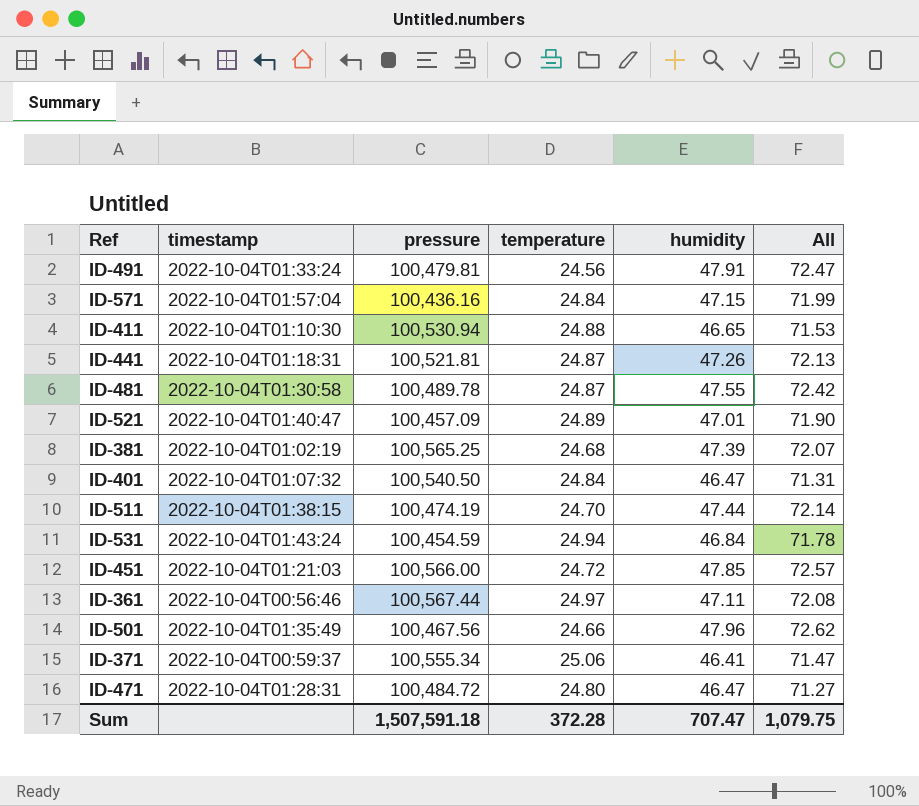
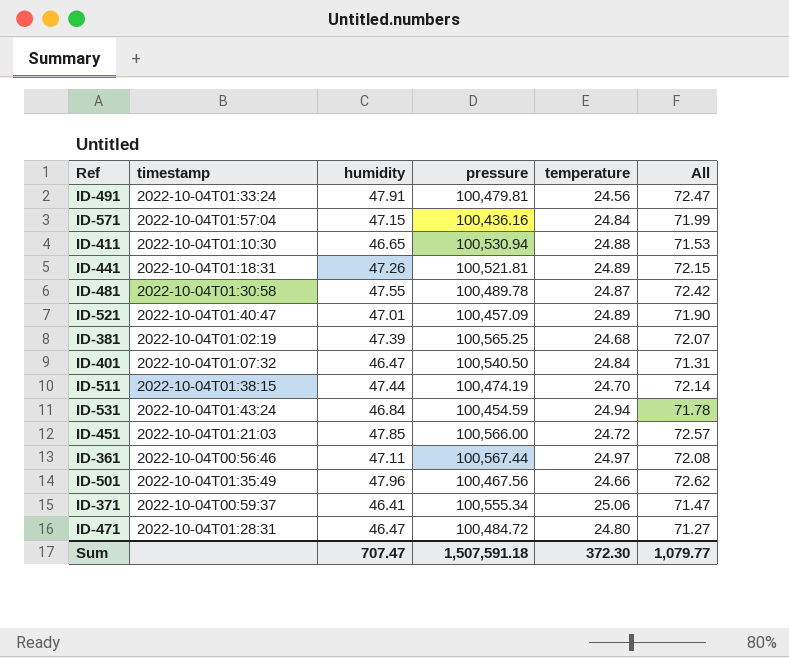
column humidity | position: 5 -> 3
ID-441 | temperature: 24.87 -> 24.89
ID-441 | All: 72.13 -> 72.15
Sum | temperature: 372.28 -> 372.30
Sum | All: 1,079.75 -> 1,079.77

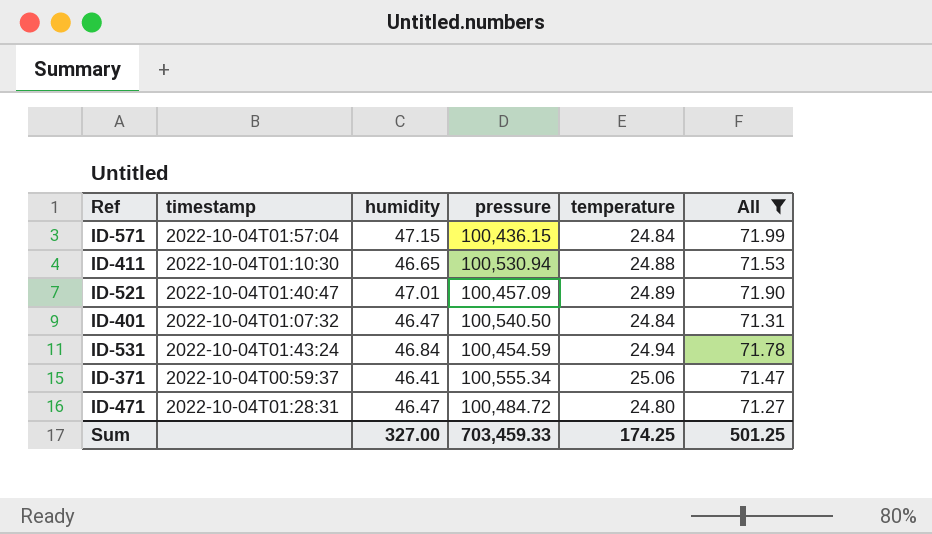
filter: none -> All <= 71.99
ID-571 | pressure: 100,436.16 -> 100,436.15
Sum | humidity: 707.47 -> 327.00
Sum | pressure: 1,507,591.18 -> 703,459.33
Sum | temperature: 372.30 -> 174.25
Sum | All: 1,079.77 -> 501.25

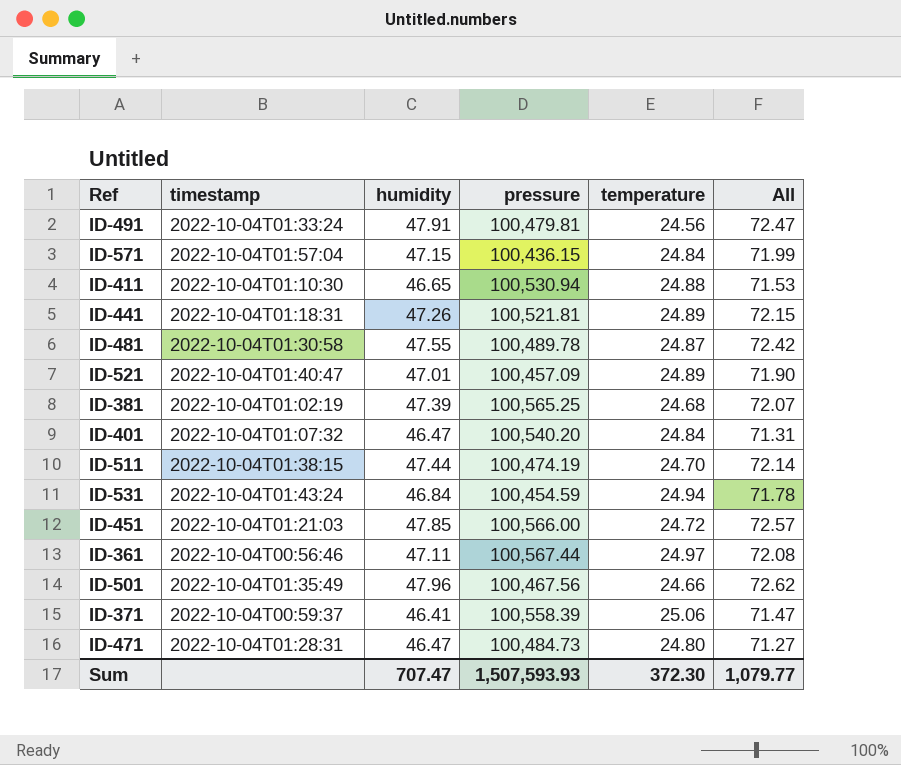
filter: All <= 71.99 -> none
ID-401 | pressure: 100,540.50 -> 100,540.20
ID-371 | pressure: 100,555.34 -> 100,558.39
ID-471 | pressure: 100,484.72 -> 100,484.73
Sum | humidity: 327.00 -> 707.47
Sum | pressure: 703,459.33 -> 1,507,593.93
Sum | temperature: 174.25 -> 372.30
Sum | All: 501.25 -> 1,079.77

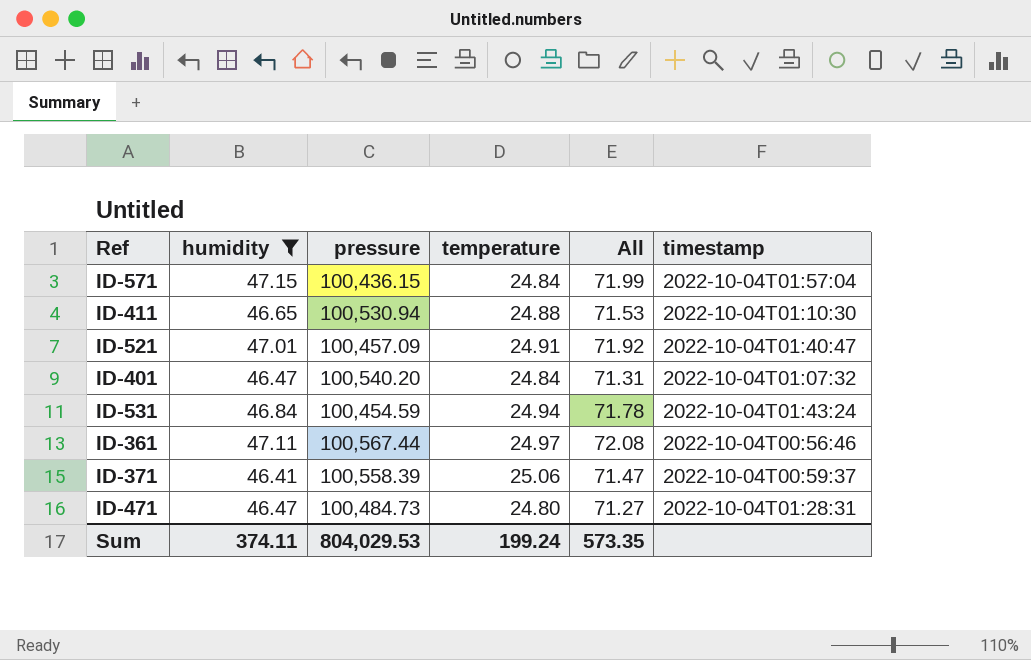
filter: none -> humidity <= 47.15
column timestamp | position: 2 -> 6
ID-521 | temperature: 24.89 -> 24.91
ID-521 | All: 71.90 -> 71.92
Sum | humidity: 707.47 -> 374.11
Sum | pressure: 1,507,593.93 -> 804,029.53
Sum | temperature: 372.30 -> 199.24
Sum | All: 1,079.77 -> 573.35

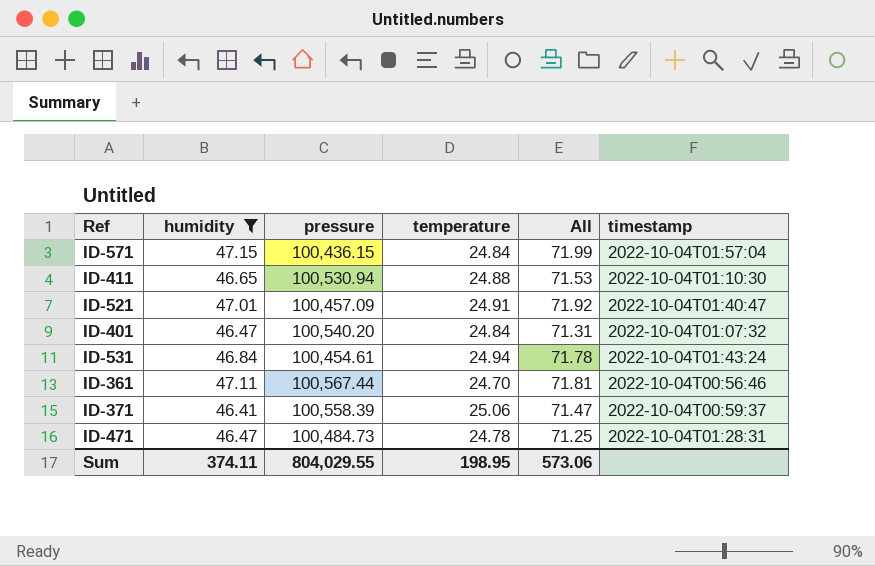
ID-531 | pressure: 100,454.59 -> 100,454.61
ID-361 | temperature: 24.97 -> 24.70
ID-361 | All: 72.08 -> 71.81
ID-471 | temperature: 24.80 -> 24.78
ID-471 | All: 71.27 -> 71.25
Sum | pressure: 804,029.53 -> 804,029.55
Sum | temperature: 199.24 -> 198.95
Sum | All: 573.35 -> 573.06

